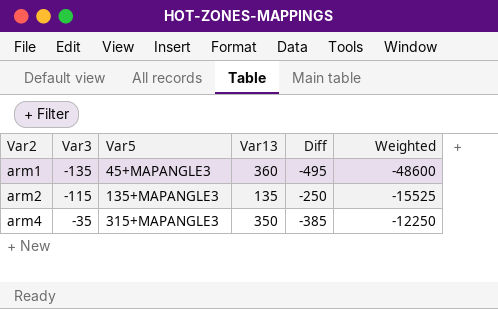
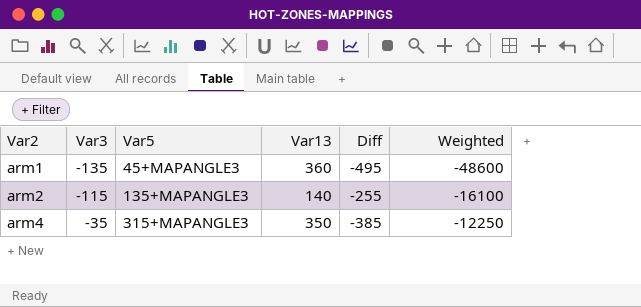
arm2 | Var13: 135 -> 140
arm2 | Diff: -250 -> -255
arm2 | Weighted: -15525 -> -16100

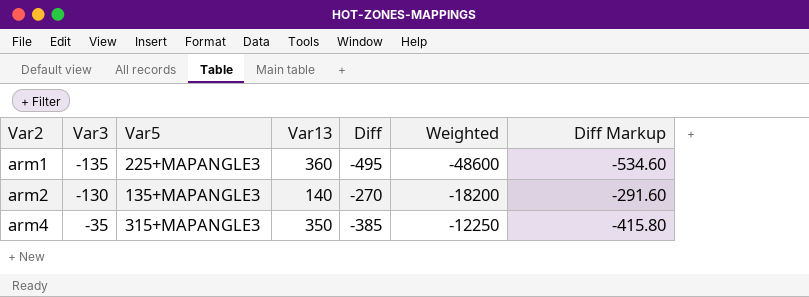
column Diff Markup | formula: none -> [Diff] * 1.08
arm1 | Var5: 45+MAPANGLE3 -> 225+MAPANGLE3
arm2 | Var3: -115 -> -130
arm2 | Diff: -255 -> -270
arm2 | Weighted: -16100 -> -18200

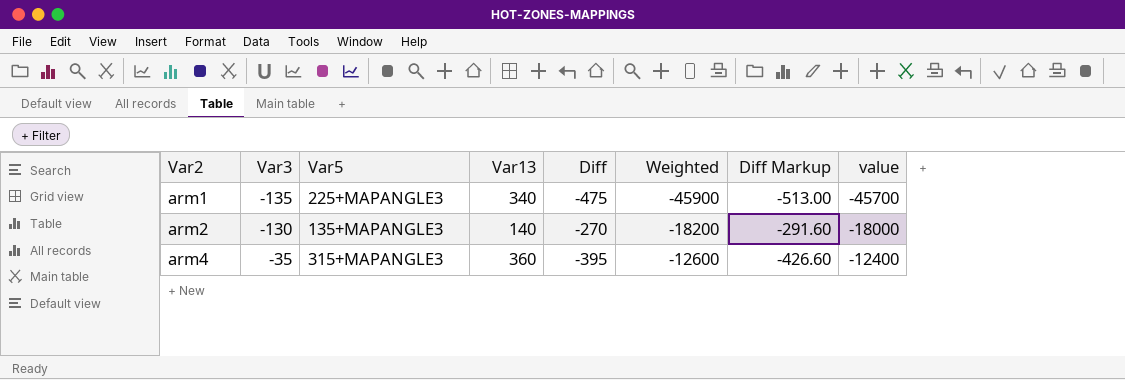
column value | formula: none -> [Weighted] + 200
arm1 | Var13: 360 -> 340
arm1 | Diff: -495 -> -475
arm1 | Weighted: -48600 -> -45900
arm1 | Diff Markup: -534.60 -> -513.00
arm4 | Var13: 350 -> 360
arm4 | Diff: -385 -> -395
arm4 | Weighted: -12250 -> -12600
arm4 | Diff Markup: -415.80 -> -426.60

